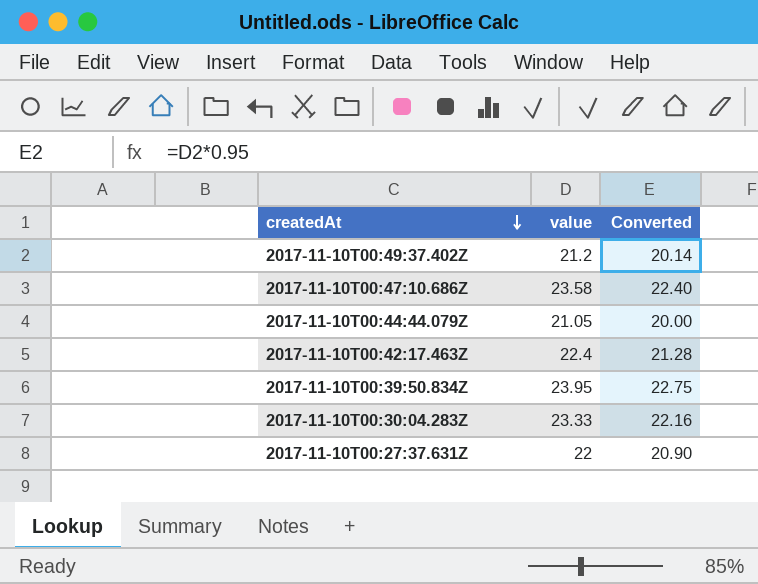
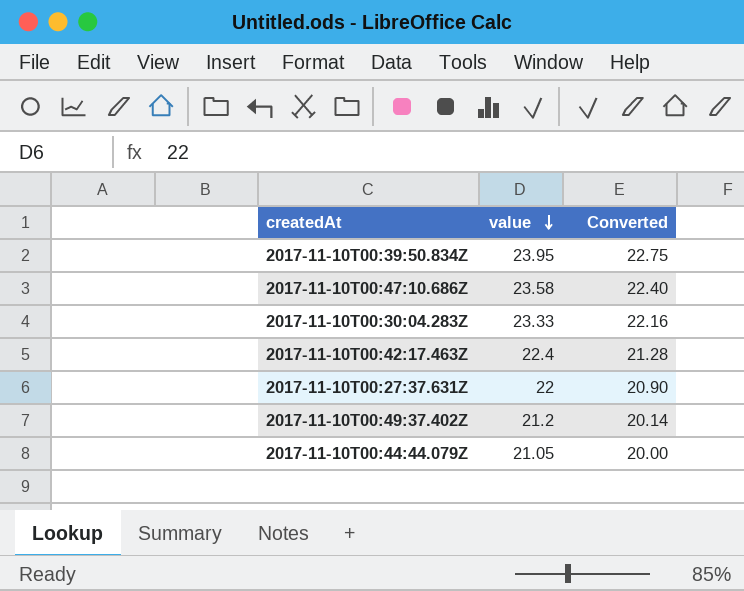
row order: createdAt descending -> value descending

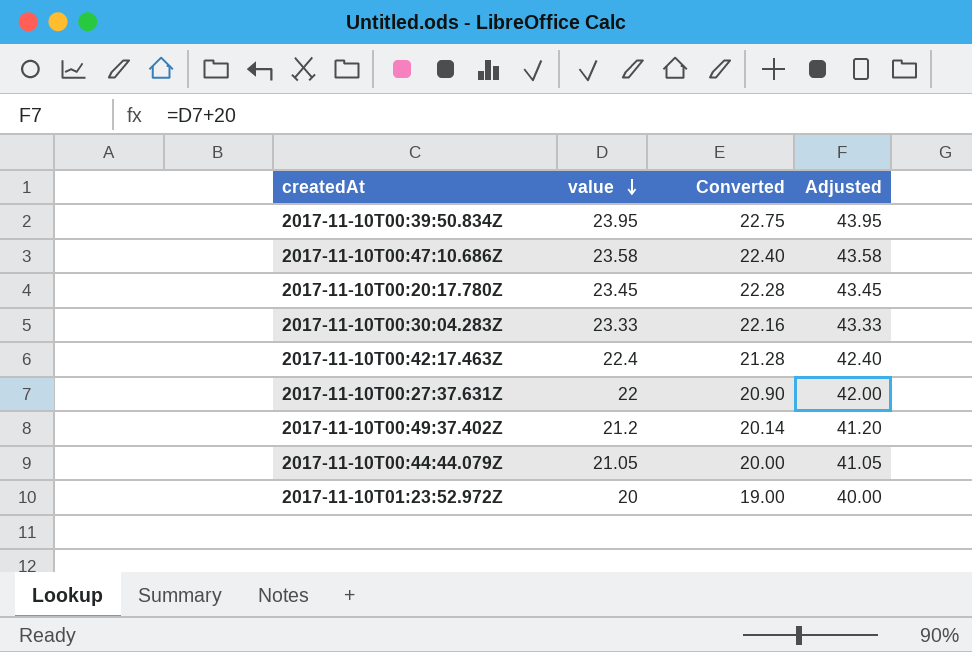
column Adjusted | formula: none -> [value] + 20
row 2017-11-10T00:20:17.780Z: none -> 23.45 | 22.28 | 43.45
row 2017-11-10T01:23:52.972Z: none -> 20 | 19.00 | 40.00

